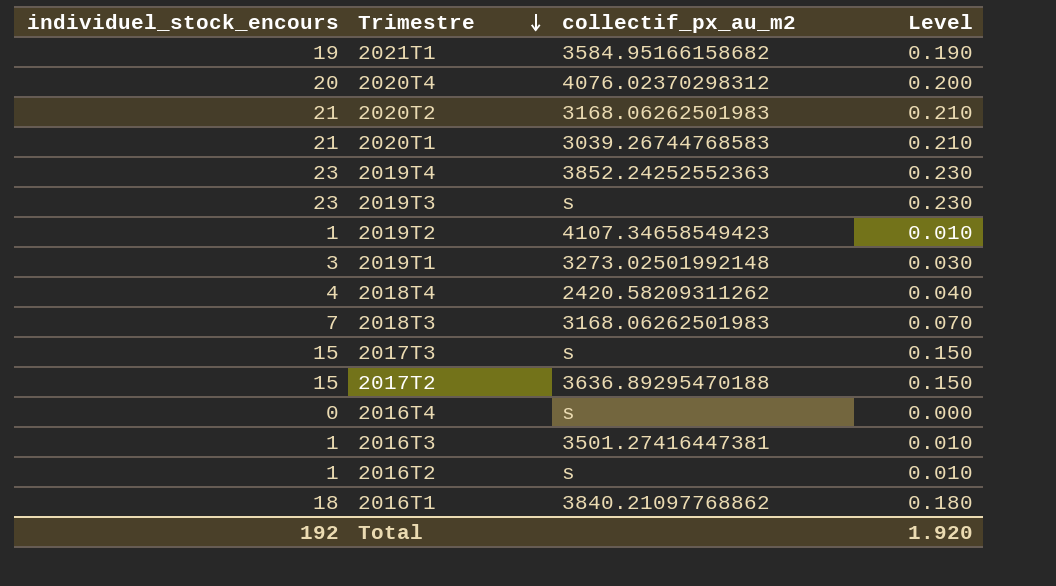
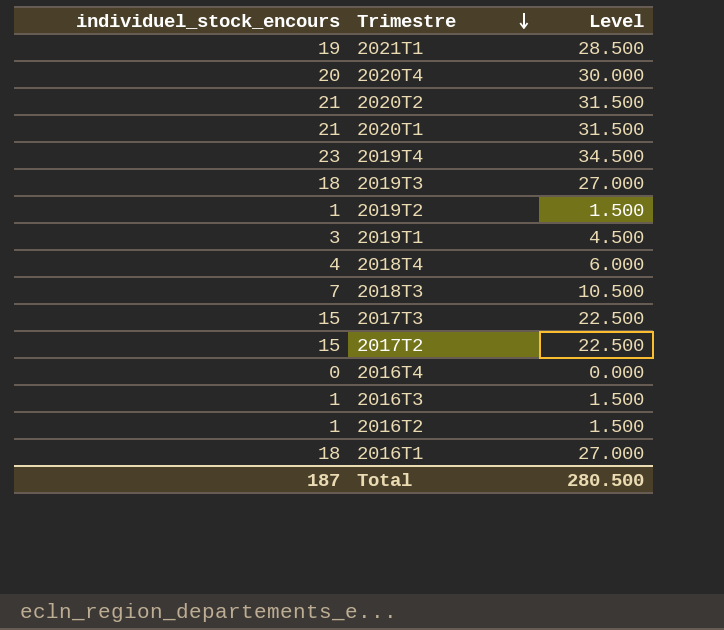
column collectif_px_au_m2 | position: 3 -> none
column Level | formula: [individuel_stock_encours] * 0.01 -> [individuel_stock_encours] * 1.5
2019T3 | individuel_stock_encours: 23 -> 18
Total | individuel_stock_encours: 192 -> 187
Total | Level: 1.920 -> 280.500

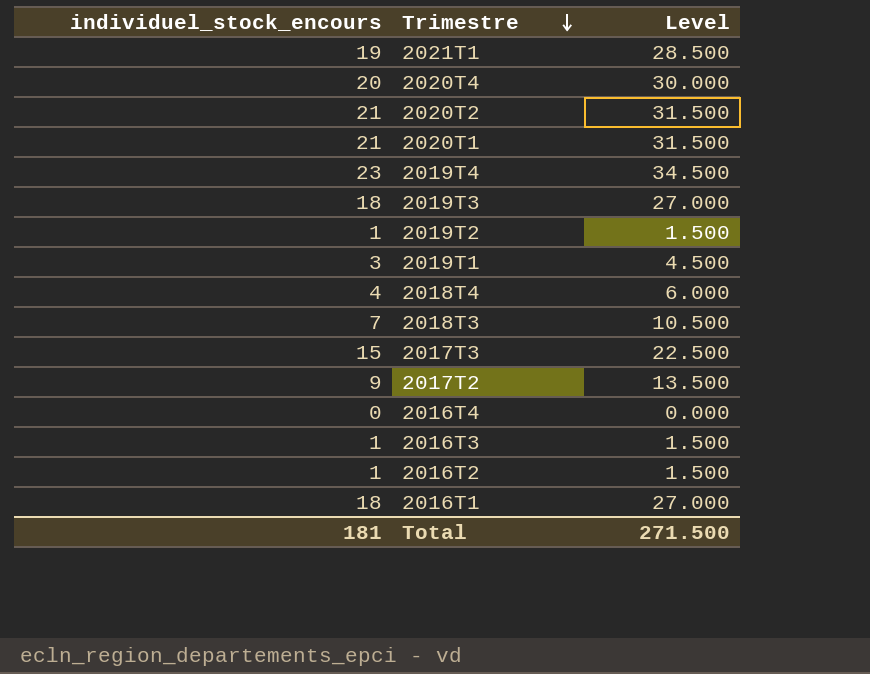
2017T2 | individuel_stock_encours: 15 -> 9
2017T2 | Level: 22.500 -> 13.500
Total | individuel_stock_encours: 187 -> 181
Total | Level: 280.500 -> 271.500

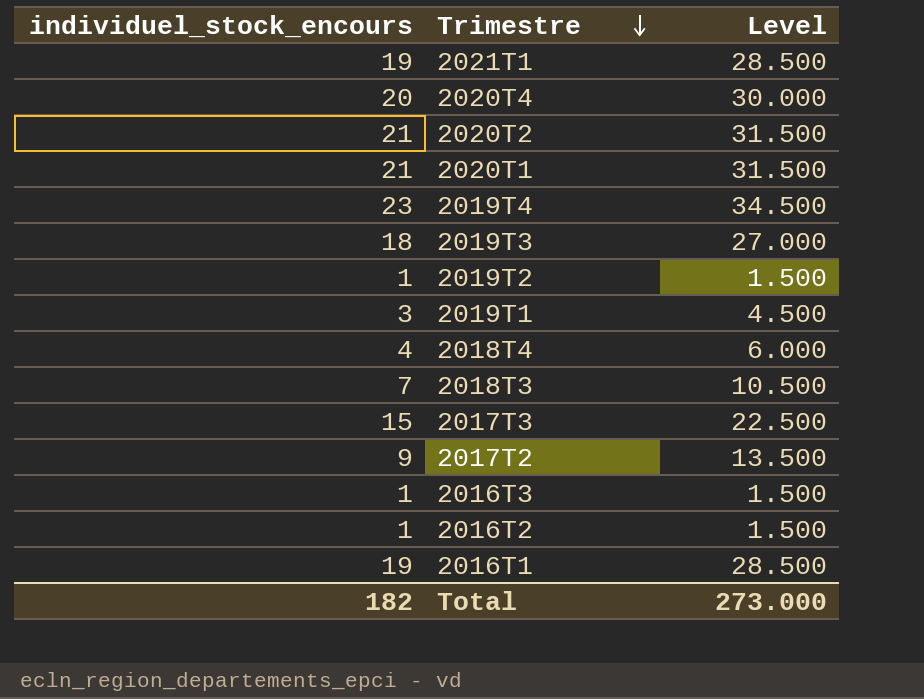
row 2016T4: 0 | 0.000 -> none
2016T1 | individuel_stock_encours: 18 -> 19
2016T1 | Level: 27.000 -> 28.500
Total | individuel_stock_encours: 181 -> 182
Total | Level: 271.500 -> 273.000

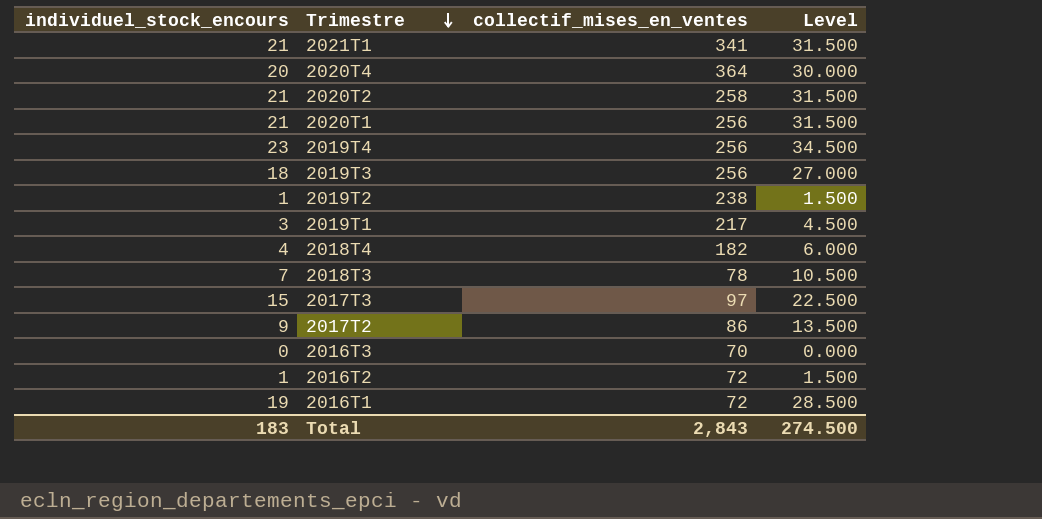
column collectif_mises_en_ventes | position: none -> 3
2021T1 | individuel_stock_encours: 19 -> 21
2021T1 | Level: 28.500 -> 31.500
2016T3 | individuel_stock_encours: 1 -> 0
2016T3 | Level: 1.500 -> 0.000
Total | individuel_stock_encours: 182 -> 183
Total | Level: 273.000 -> 274.500

